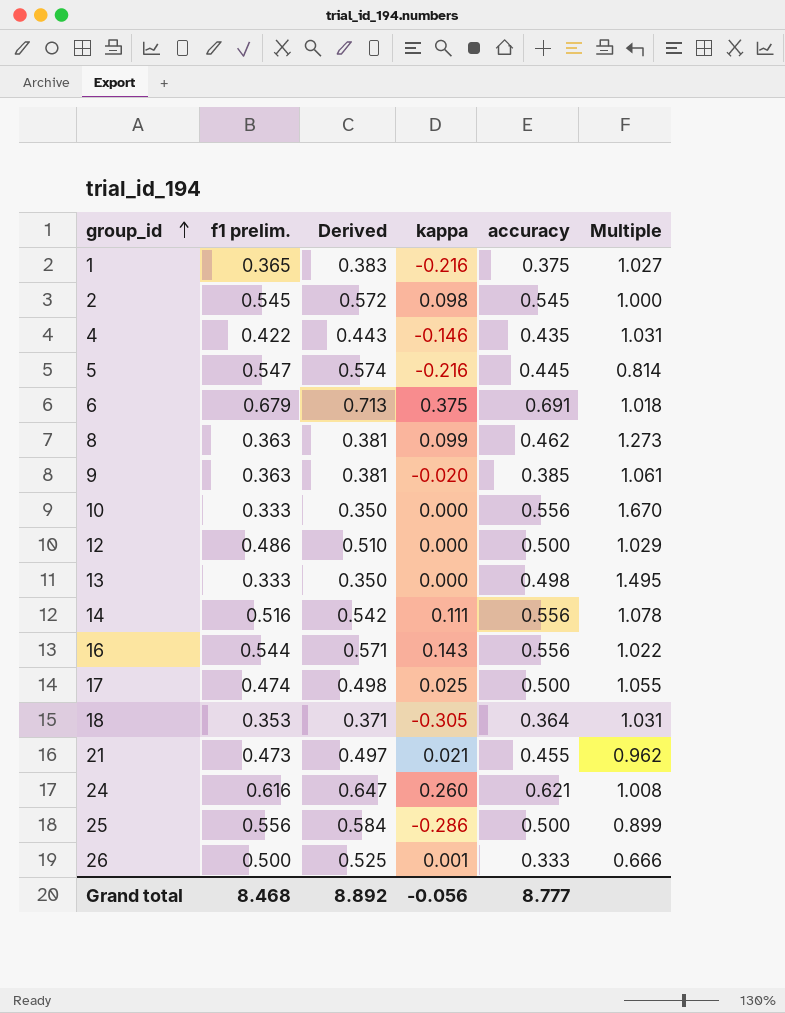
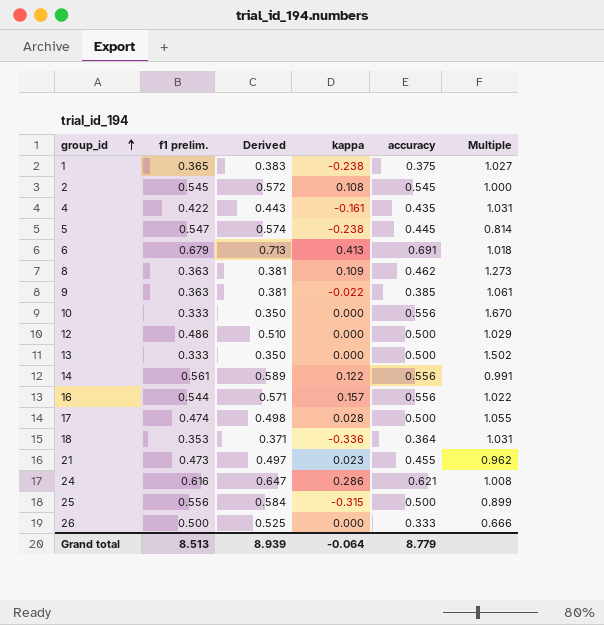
1 | kappa: -0.216 -> -0.238
2 | kappa: 0.098 -> 0.108
4 | kappa: -0.146 -> -0.161
5 | kappa: -0.216 -> -0.238
6 | kappa: 0.375 -> 0.413
8 | kappa: 0.099 -> 0.109
9 | kappa: -0.020 -> -0.022
13 | accuracy: 0.498 -> 0.500
13 | Multiple: 1.495 -> 1.502
14 | f1 prelim.: 0.516 -> 0.561
14 | Derived: 0.542 -> 0.589
14 | kappa: 0.111 -> 0.122
14 | Multiple: 1.078 -> 0.991
16 | kappa: 0.143 -> 0.157
17 | kappa: 0.025 -> 0.028
18 | kappa: -0.305 -> -0.336
21 | kappa: 0.021 -> 0.023
24 | kappa: 0.260 -> 0.286
25 | kappa: -0.286 -> -0.315
26 | kappa: 0.001 -> 0.000
Grand total | f1 prelim.: 8.468 -> 8.513
Grand total | Derived: 8.892 -> 8.939
Grand total | kappa: -0.056 -> -0.064
Grand total | accuracy: 8.777 -> 8.779

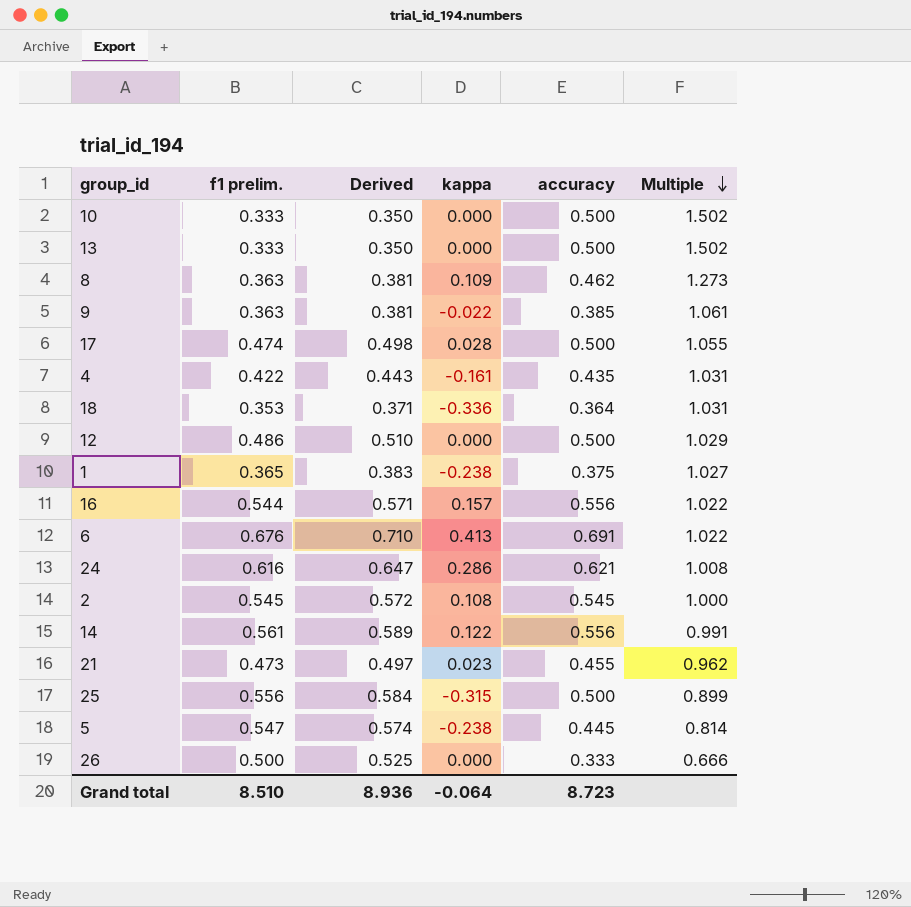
row order: group_id ascending -> Multiple descending
10 | accuracy: 0.556 -> 0.500
10 | Multiple: 1.670 -> 1.502
6 | f1 prelim.: 0.679 -> 0.676
6 | Derived: 0.713 -> 0.710
6 | Multiple: 1.018 -> 1.022
Grand total | f1 prelim.: 8.513 -> 8.510
Grand total | Derived: 8.939 -> 8.936
Grand total | accuracy: 8.779 -> 8.723

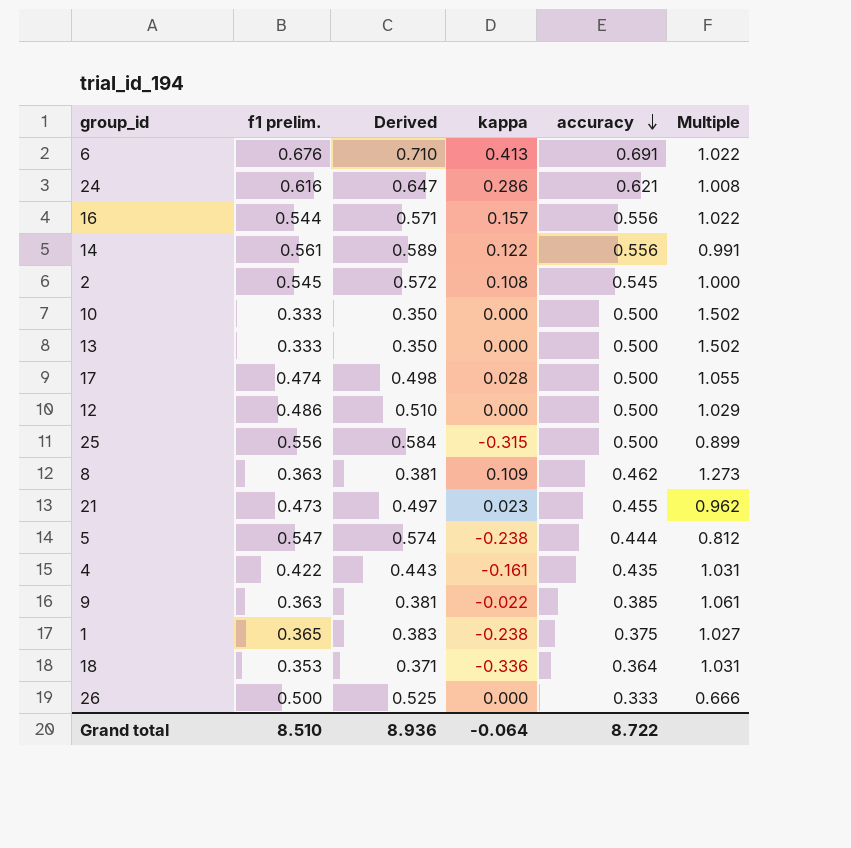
row order: Multiple descending -> accuracy descending
5 | accuracy: 0.445 -> 0.444
5 | Multiple: 0.814 -> 0.812
Grand total | accuracy: 8.723 -> 8.722

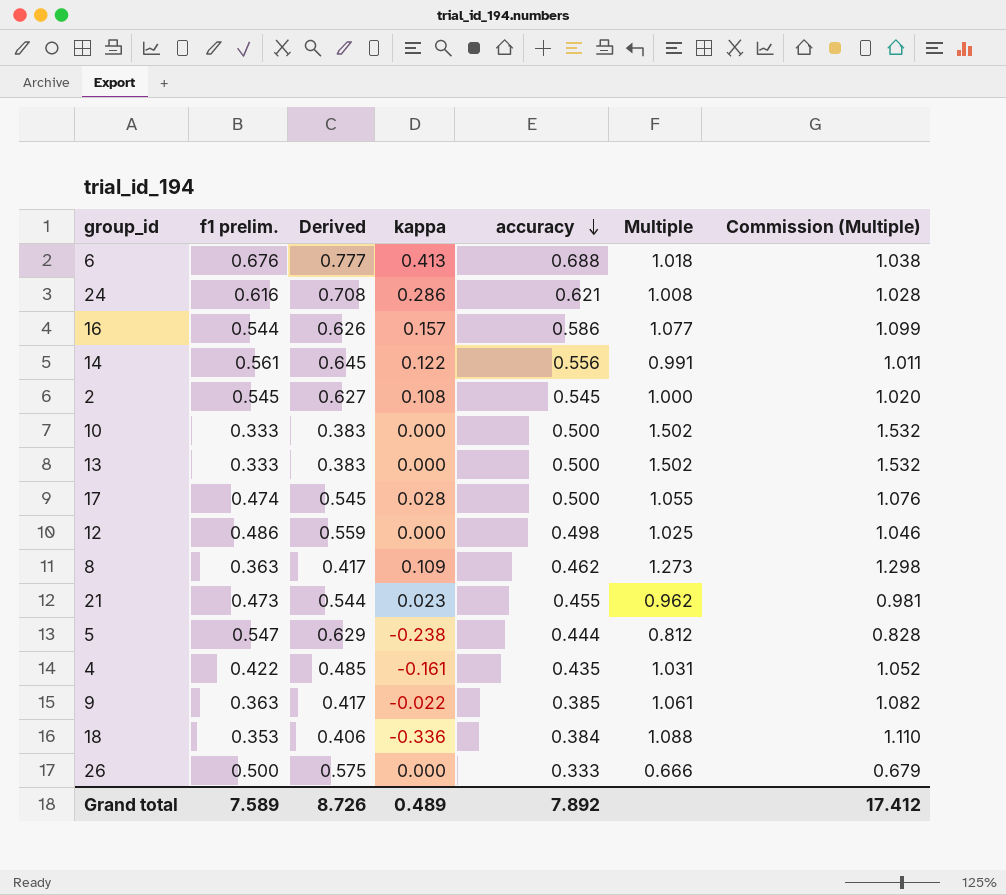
column Derived | formula: [f1 prelim.] * 1.05 -> [f1 prelim.] * 1.15
column Commission (Multiple) | formula: none -> [Multiple] * 1.02
row 25: 0.556 | 0.584 | -0.315 | 0.500 | 0.899 -> none
row 1: 0.365 | 0.383 | -0.238 | 0.375 | 1.027 -> none
6 | accuracy: 0.691 -> 0.688
6 | Multiple: 1.022 -> 1.018
16 | accuracy: 0.556 -> 0.586
16 | Multiple: 1.022 -> 1.077
12 | accuracy: 0.500 -> 0.498
12 | Multiple: 1.029 -> 1.025
18 | accuracy: 0.364 -> 0.384
18 | Multiple: 1.031 -> 1.088
Grand total | f1 prelim.: 8.510 -> 7.589
Grand total | Derived: 8.936 -> 8.726
Grand total | kappa: -0.064 -> 0.489
Grand total | accuracy: 8.722 -> 7.892

